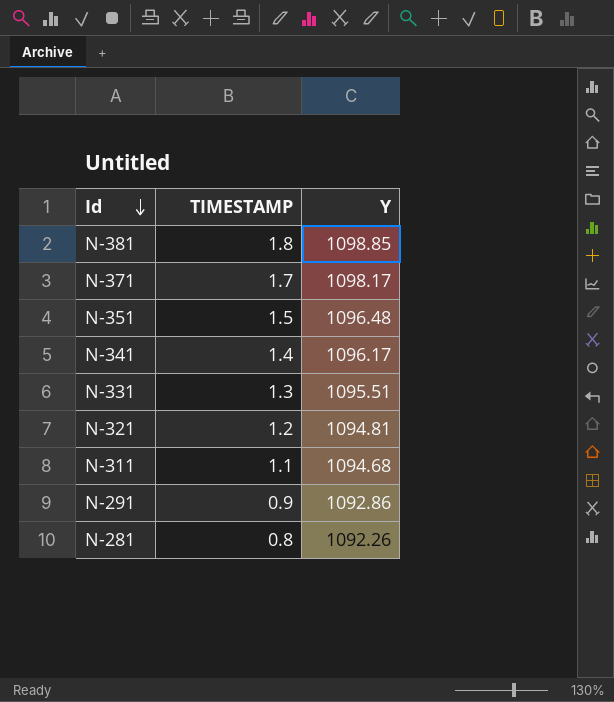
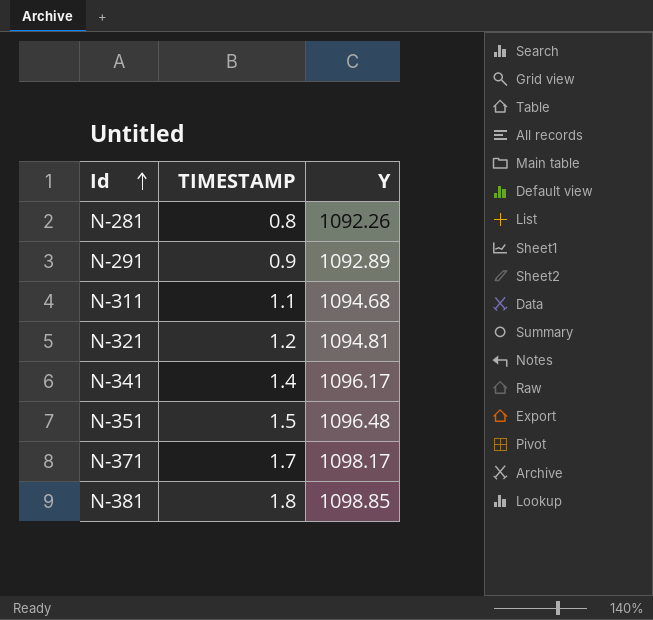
row order: Id descending -> Id ascending
row N-331: 1.3 | 1095.51 -> none
N-291 | Y: 1092.86 -> 1092.89

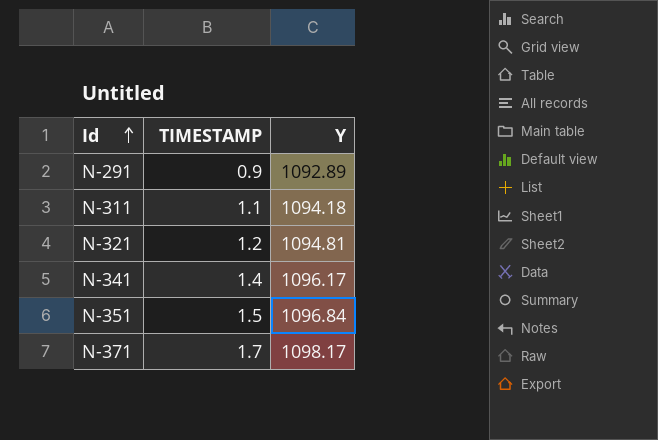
row N-281: 0.8 | 1092.26 -> none
row N-381: 1.8 | 1098.85 -> none
N-311 | Y: 1094.68 -> 1094.18
N-351 | Y: 1096.48 -> 1096.84

